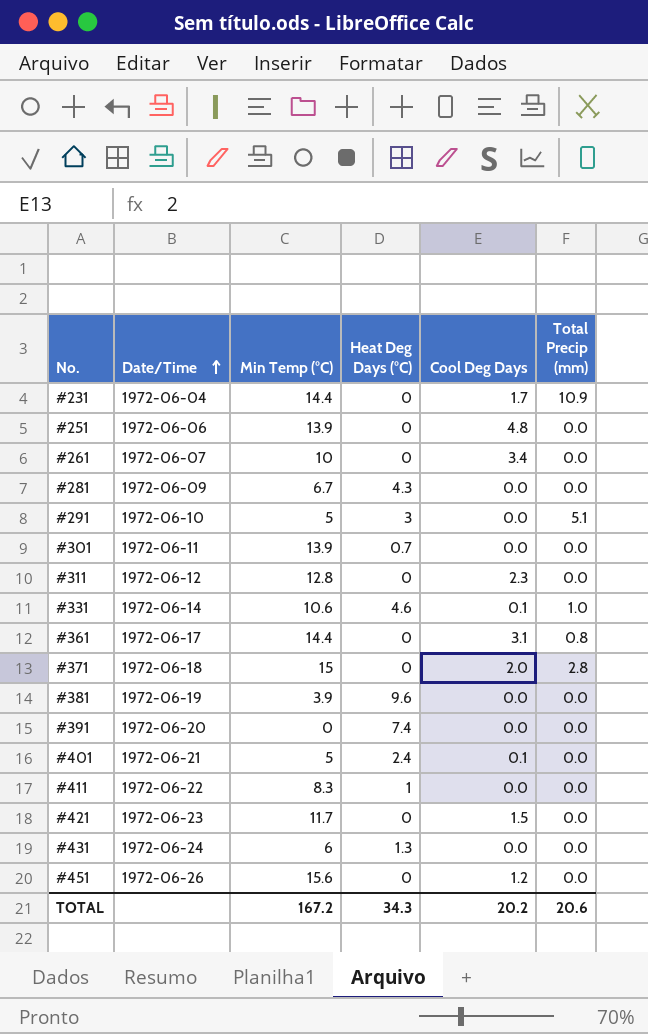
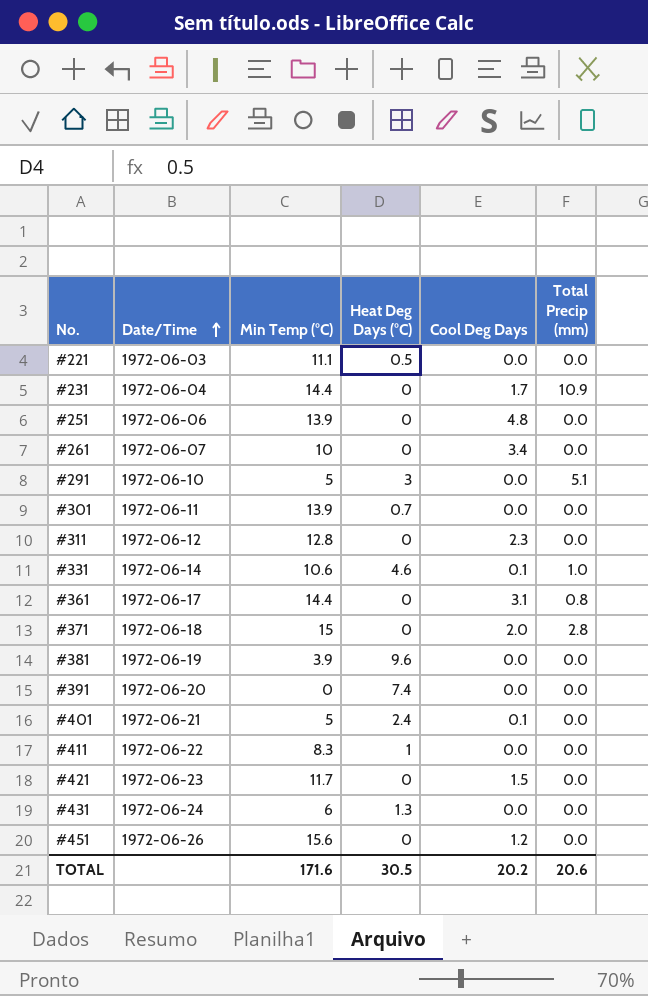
row #281: 1972-06-09 | 6.7 | 4.3 | 0.0 | 0.0 -> none
row #221: none -> 1972-06-03 | 11.1 | 0.5 | 0.0 | 0.0
TOTAL | Min Temp (°C): 167.2 -> 171.6
TOTAL | Heat Deg Days (°C): 34.3 -> 30.5

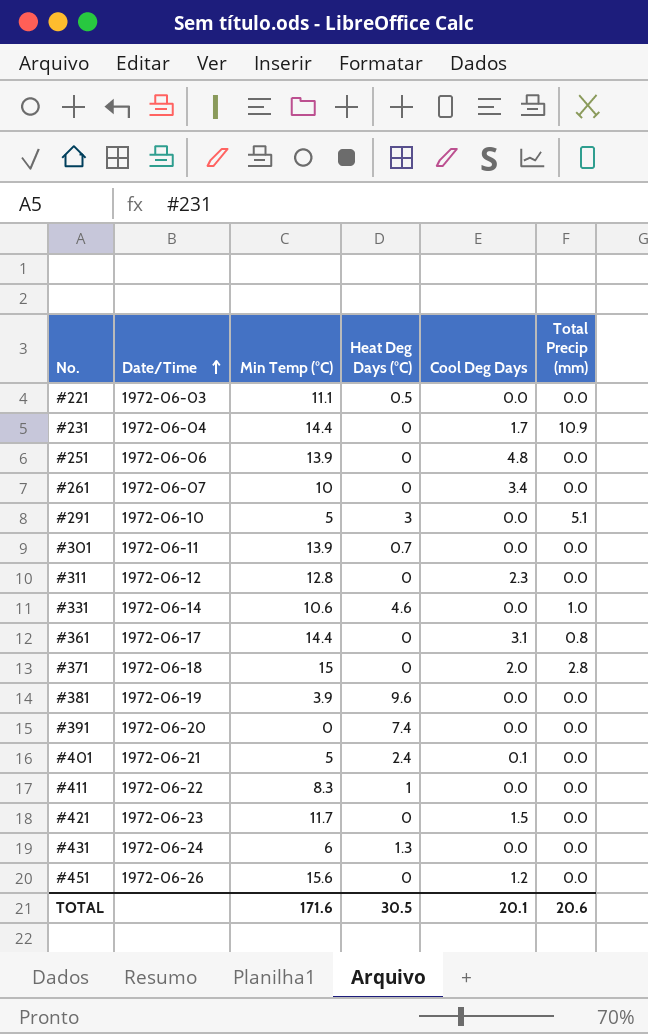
#331 | Cool Deg Days: 0.1 -> 0.0
TOTAL | Cool Deg Days: 20.2 -> 20.1

